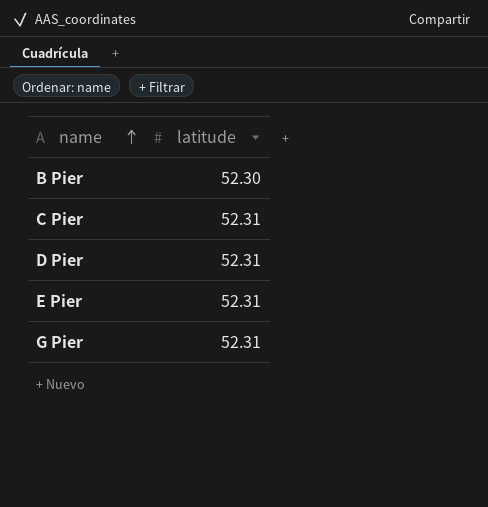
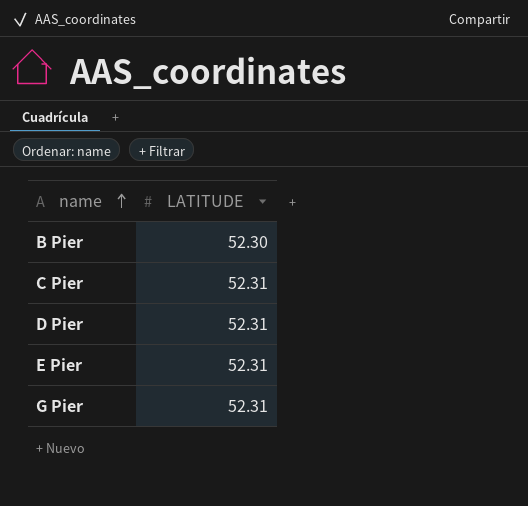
column name: latitude -> LATITUDE

